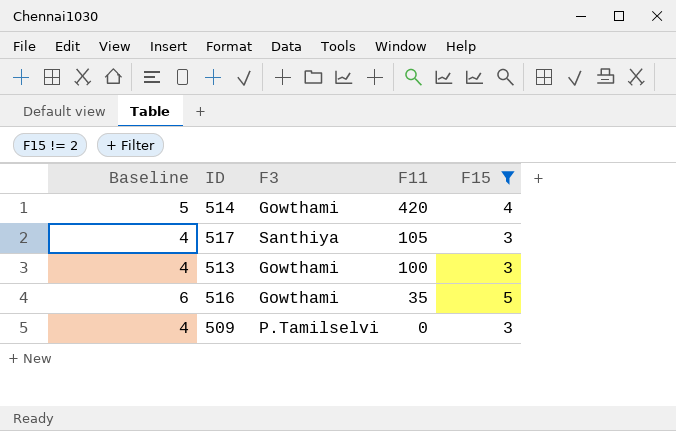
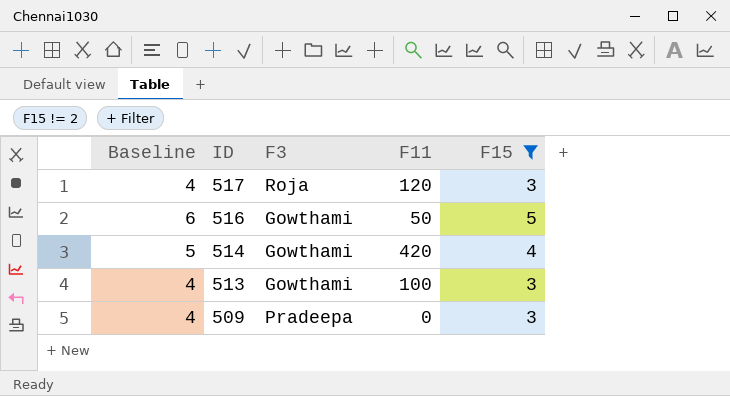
row order: F11 descending -> ID descending
517 | F3: Santhiya -> Roja
517 | F11: 105 -> 120
516 | F11: 35 -> 50
509 | F3: P.Tamilselvi -> Pradeepa

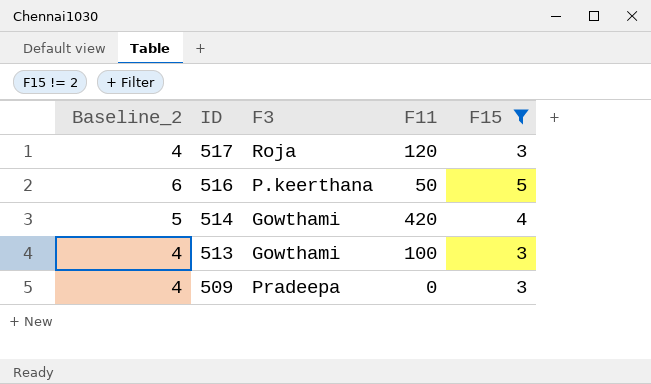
column name: Baseline -> Baseline_2
516 | F3: Gowthami -> P.keerthana

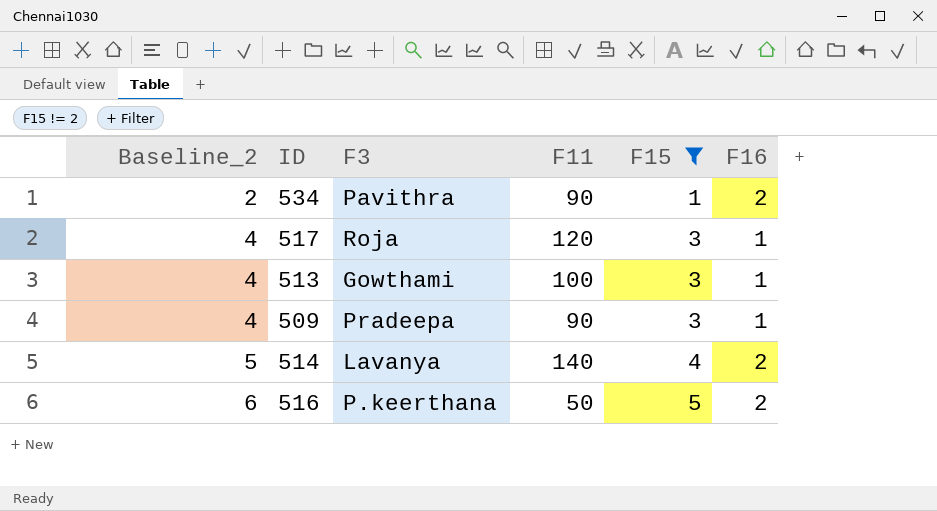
row order: ID descending -> Baseline_2 ascending
column F16 | position: none -> 6
row 534: none -> 2 | Pavithra | 90 | 1 | 2
509 | F11: 0 -> 90
514 | F3: Gowthami -> Lavanya
514 | F11: 420 -> 140

